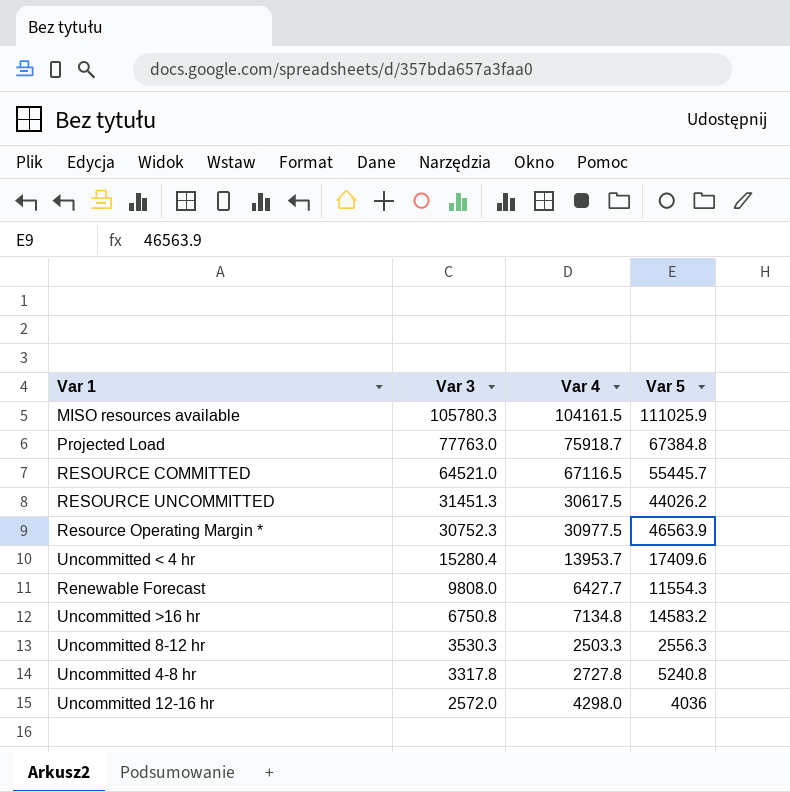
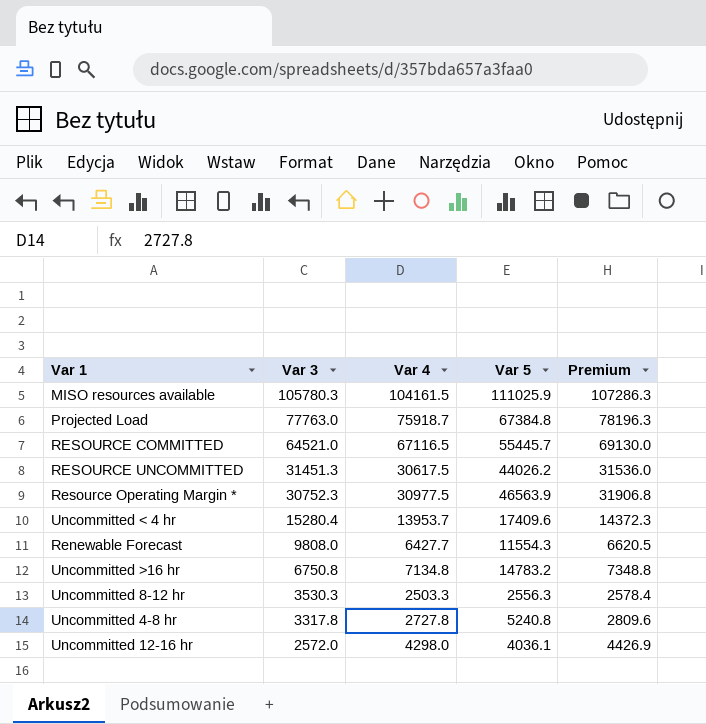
column Premium | formula: none -> [Var 4] * 1.03
Uncommitted >16 hr | Var 5: 14583.2 -> 14783.2
Uncommitted 12-16 hr | Var 5: 4036 -> 4036.1

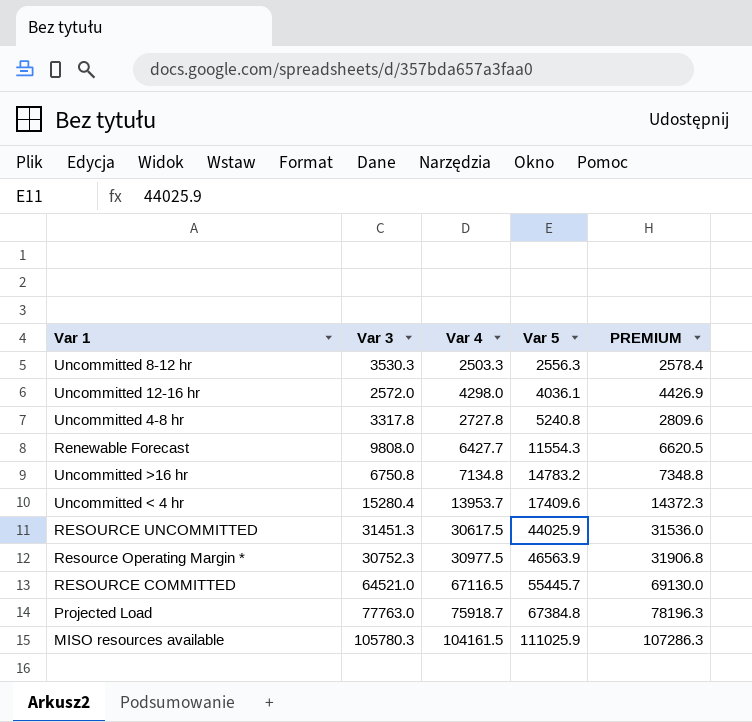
row order: Var 3 descending -> Var 5 ascending
column name: Premium -> PREMIUM
RESOURCE UNCOMMITTED | Var 5: 44026.2 -> 44025.9

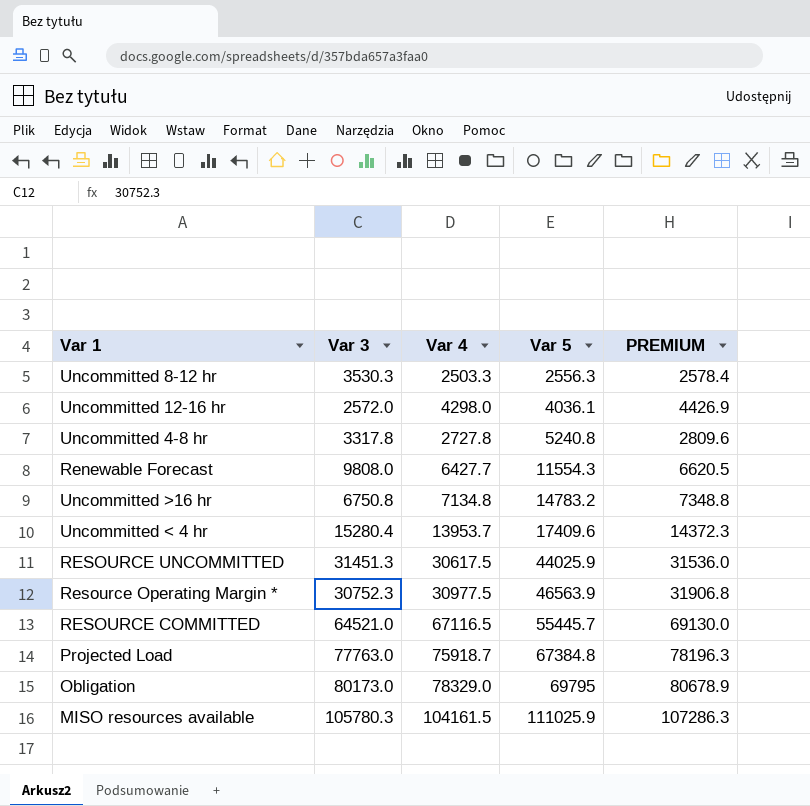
row Obligation: none -> 80173.0 | 78329.0 | 69795 | 80678.9

